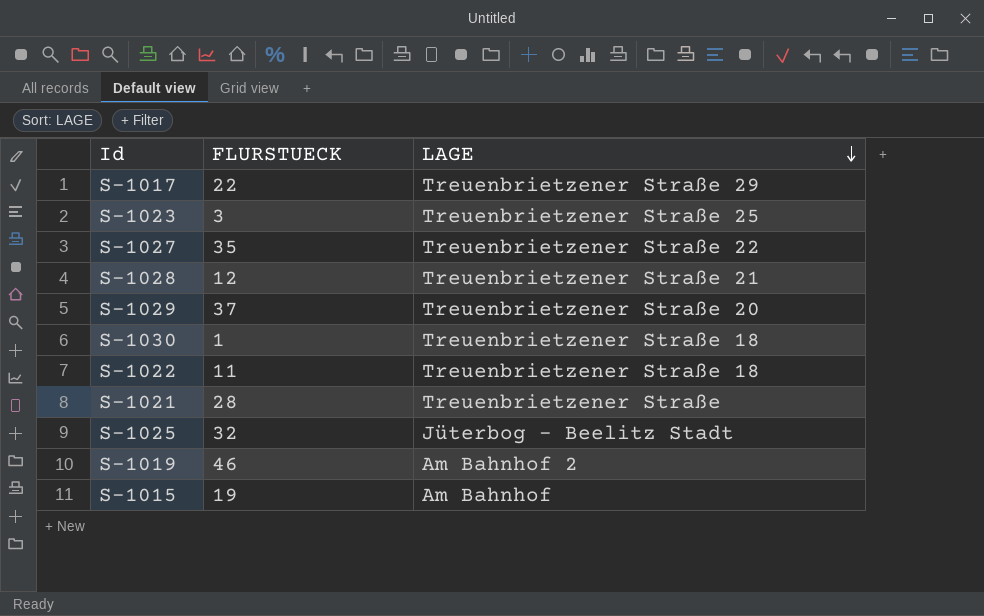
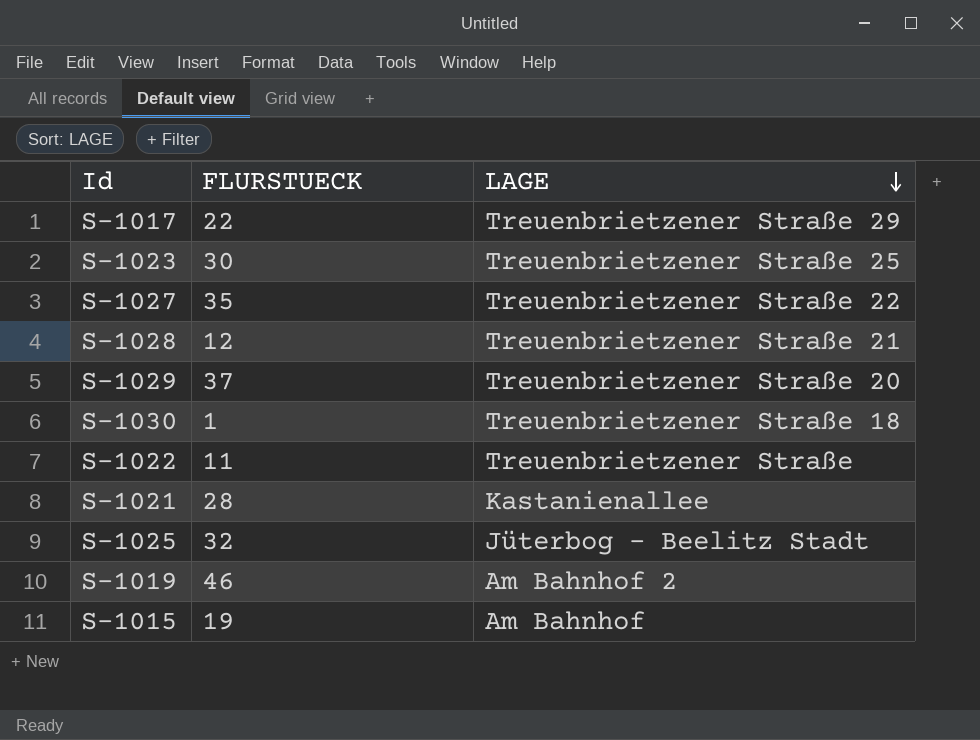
S-1023 | FLURSTUECK: 3 -> 30
S-1022 | LAGE: Treuenbrietzener Straße 18 -> Treuenbrietzener Straße
S-1021 | LAGE: Treuenbrietzener Straße -> Kastanienallee

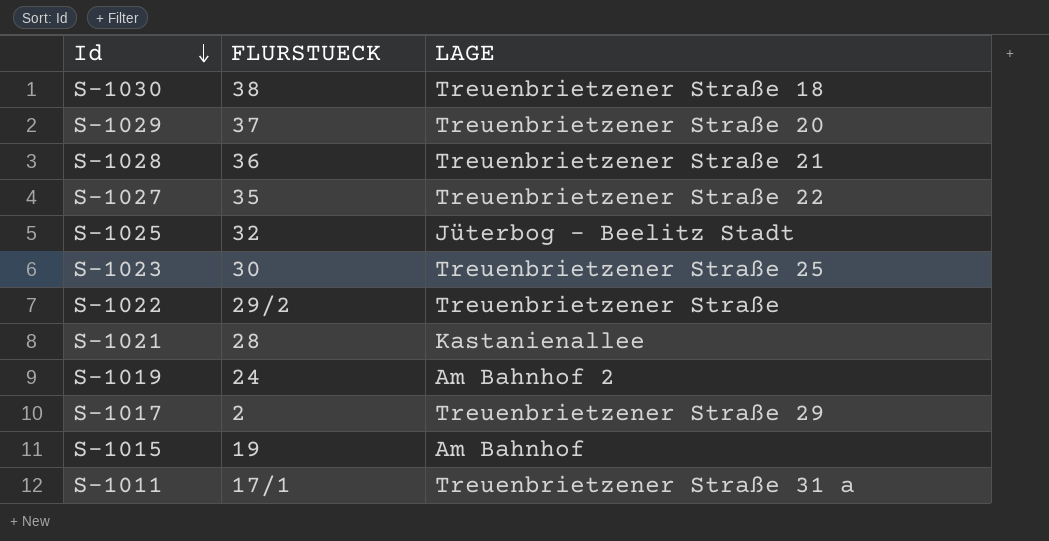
row order: LAGE descending -> Id descending
S-1030 | FLURSTUECK: 1 -> 38
S-1028 | FLURSTUECK: 12 -> 36
S-1022 | FLURSTUECK: 11 -> 29/2
S-1019 | FLURSTUECK: 46 -> 24
S-1017 | FLURSTUECK: 22 -> 2
row S-1011: none -> 17/1 | Treuenbrietzener Straße 31 a

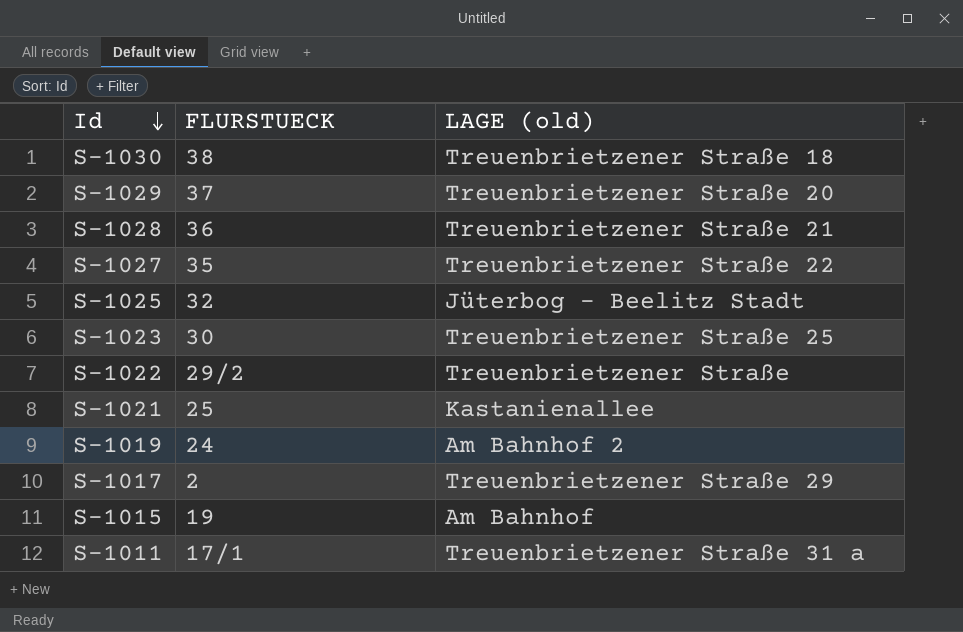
column name: LAGE -> LAGE (old)
S-1021 | FLURSTUECK: 28 -> 25

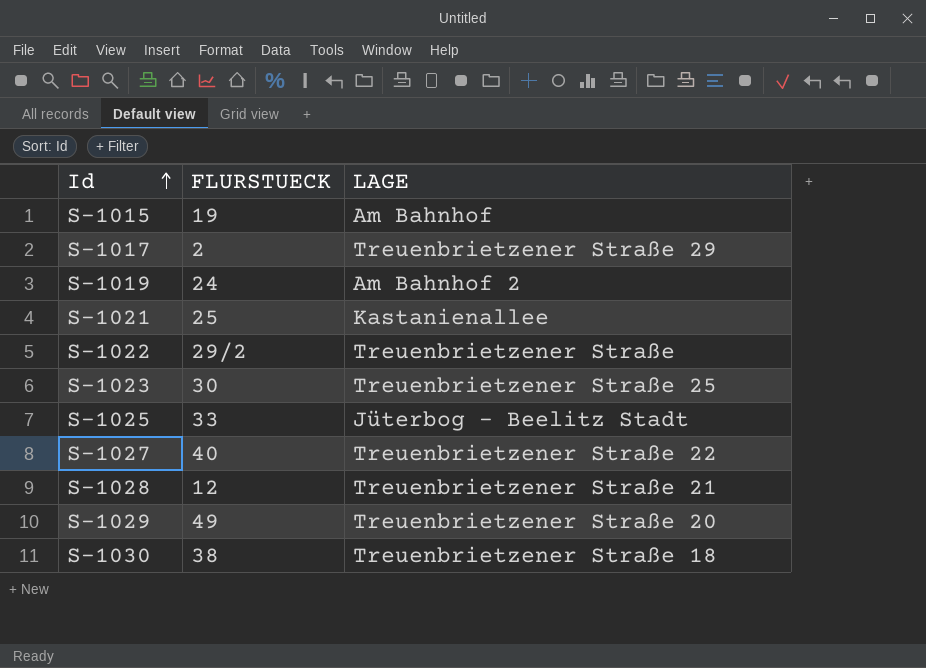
row order: Id descending -> Id ascending
column name: LAGE (old) -> LAGE
row S-1011: 17/1 | Treuenbrietzener Straße 31 a -> none
S-1025 | FLURSTUECK: 32 -> 33
S-1027 | FLURSTUECK: 35 -> 40
S-1028 | FLURSTUECK: 36 -> 12
S-1029 | FLURSTUECK: 37 -> 49

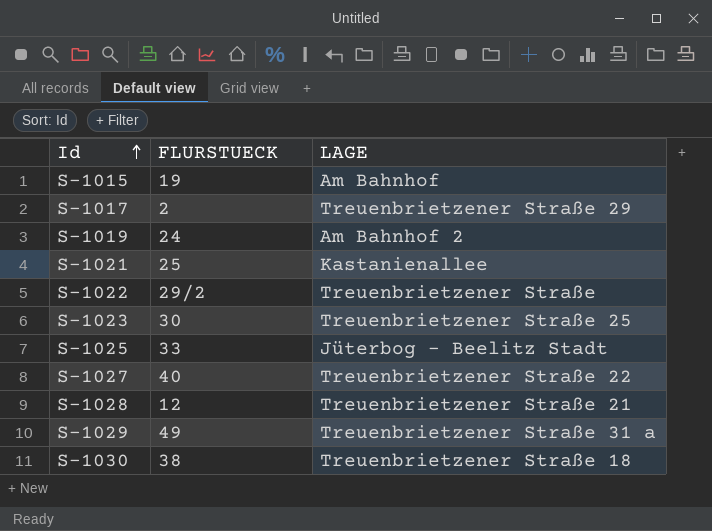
S-1029 | LAGE: Treuenbrietzener Straße 20 -> Treuenbrietzener Straße 31 a

